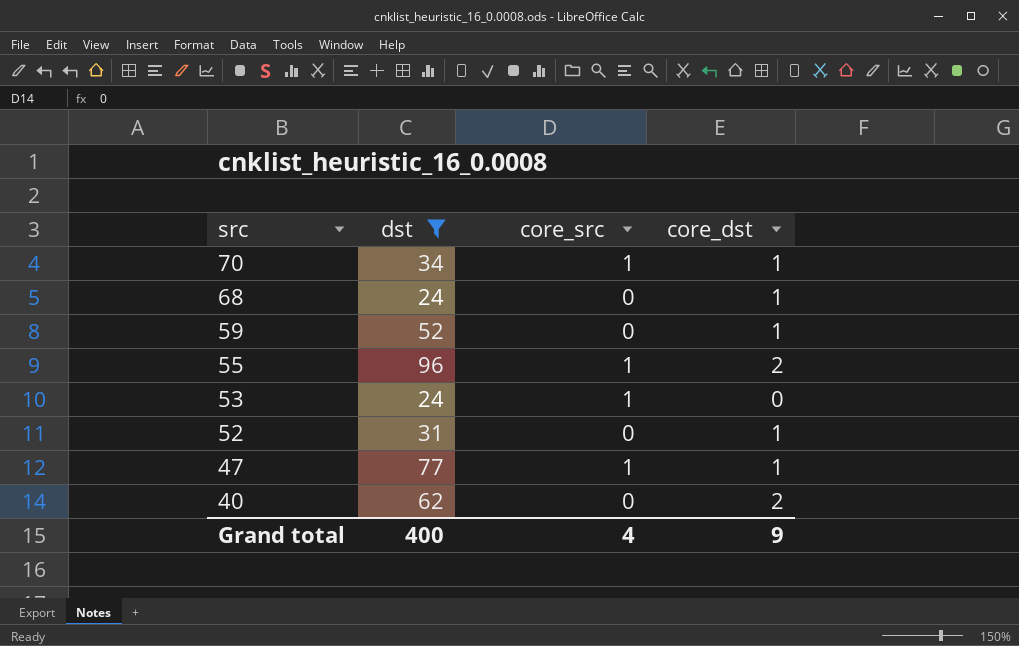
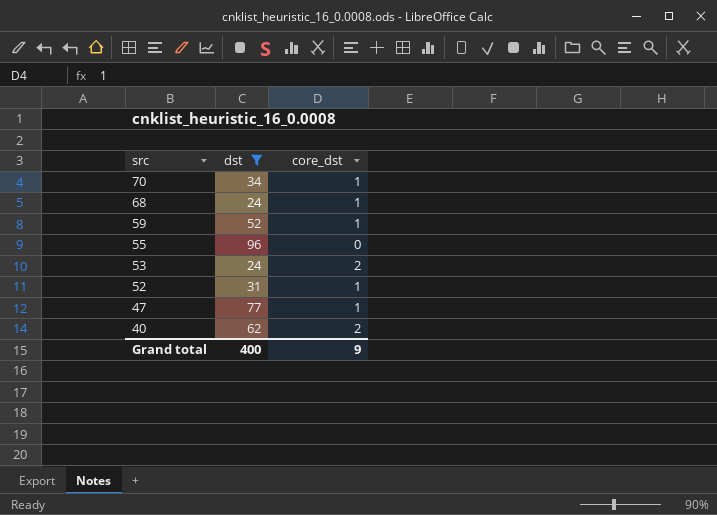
column core_src | position: 3 -> none
55 | core_dst: 2 -> 0
53 | core_dst: 0 -> 2

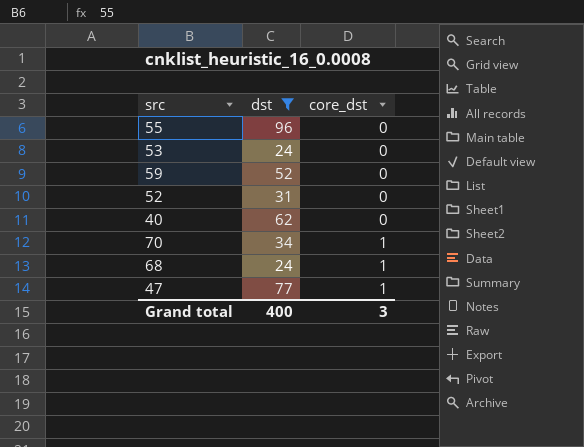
row order: src descending -> core_dst ascending
53 | core_dst: 2 -> 0
59 | core_dst: 1 -> 0
52 | core_dst: 1 -> 0
40 | core_dst: 2 -> 0
Grand total | core_dst: 9 -> 3

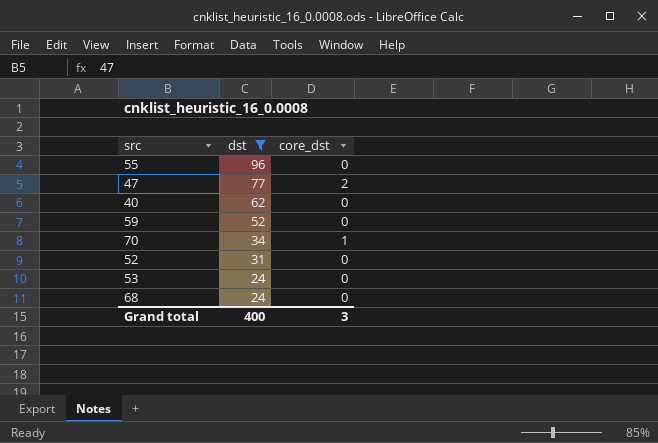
row order: core_dst ascending -> dst descending
47 | core_dst: 1 -> 2
68 | core_dst: 1 -> 0

